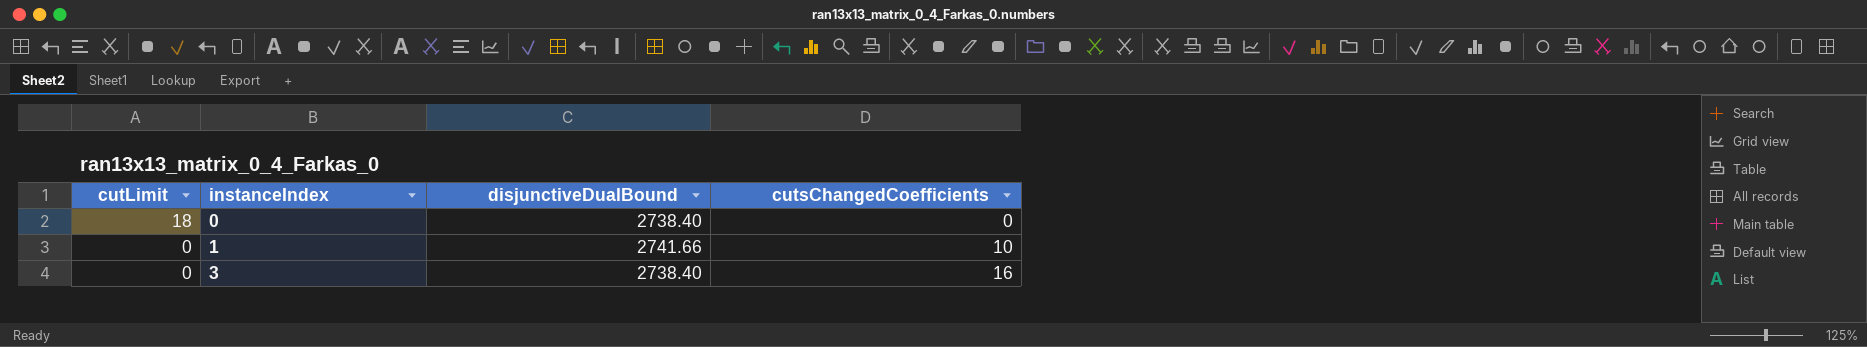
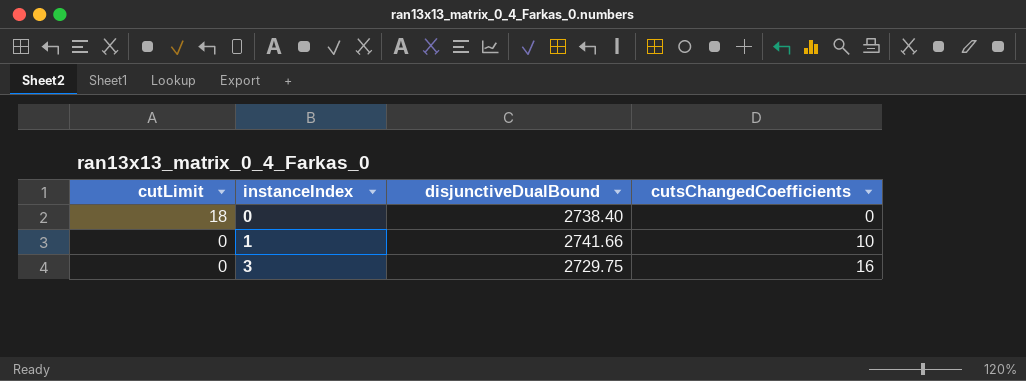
3 | disjunctiveDualBound: 2738.40 -> 2729.75

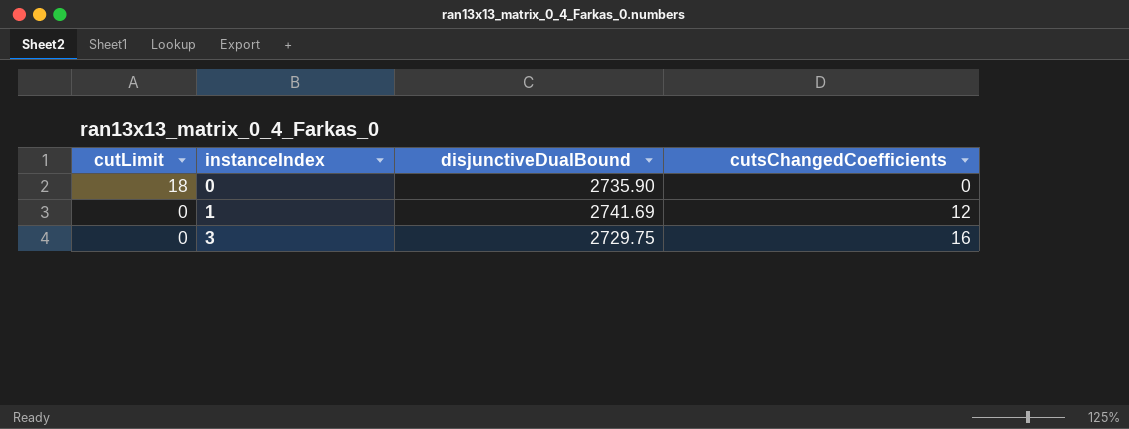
0 | disjunctiveDualBound: 2738.40 -> 2735.90
1 | disjunctiveDualBound: 2741.66 -> 2741.69
1 | cutsChangedCoefficients: 10 -> 12

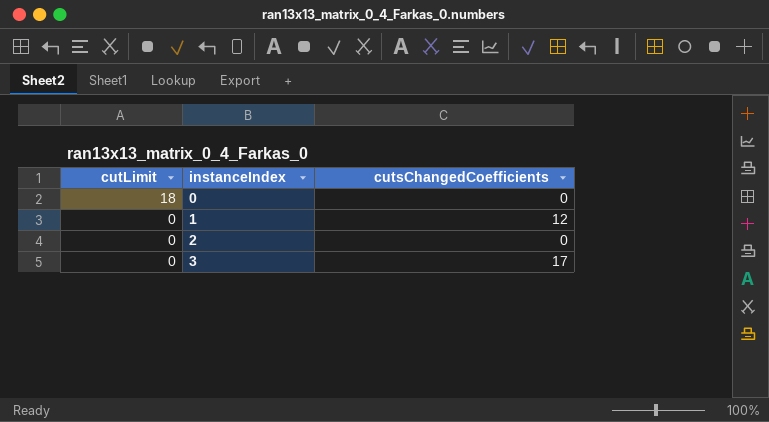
column disjunctiveDualBound | position: 3 -> none
row 2: none -> 0 | 0
3 | cutsChangedCoefficients: 16 -> 17

